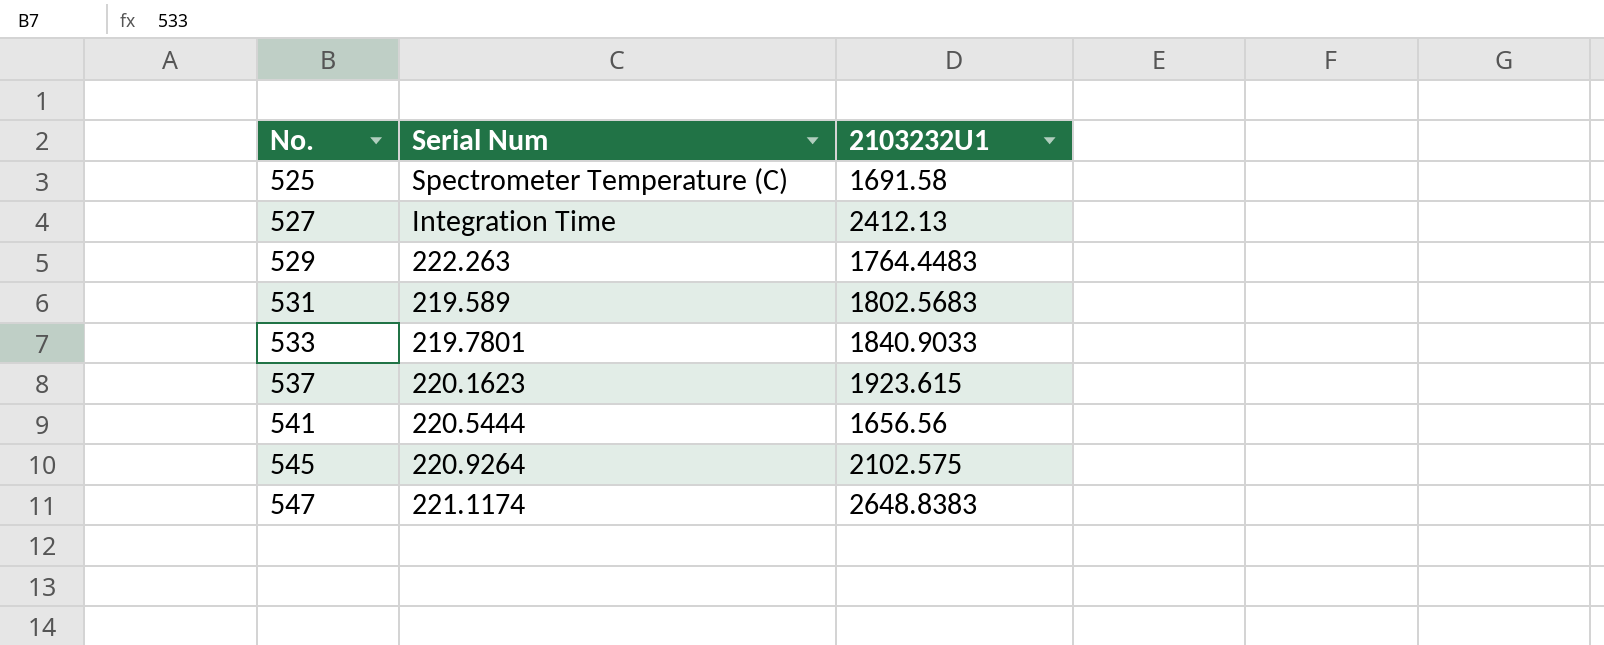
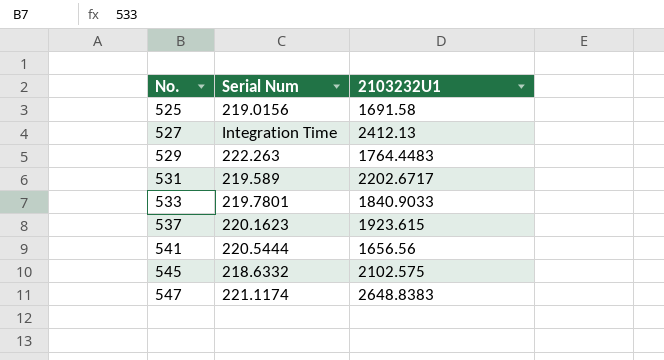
525 | Serial Num: Spectrometer Temperature (C) -> 219.0156
531 | 2103232U1: 1802.5683 -> 2202.6717
545 | Serial Num: 220.9264 -> 218.6332

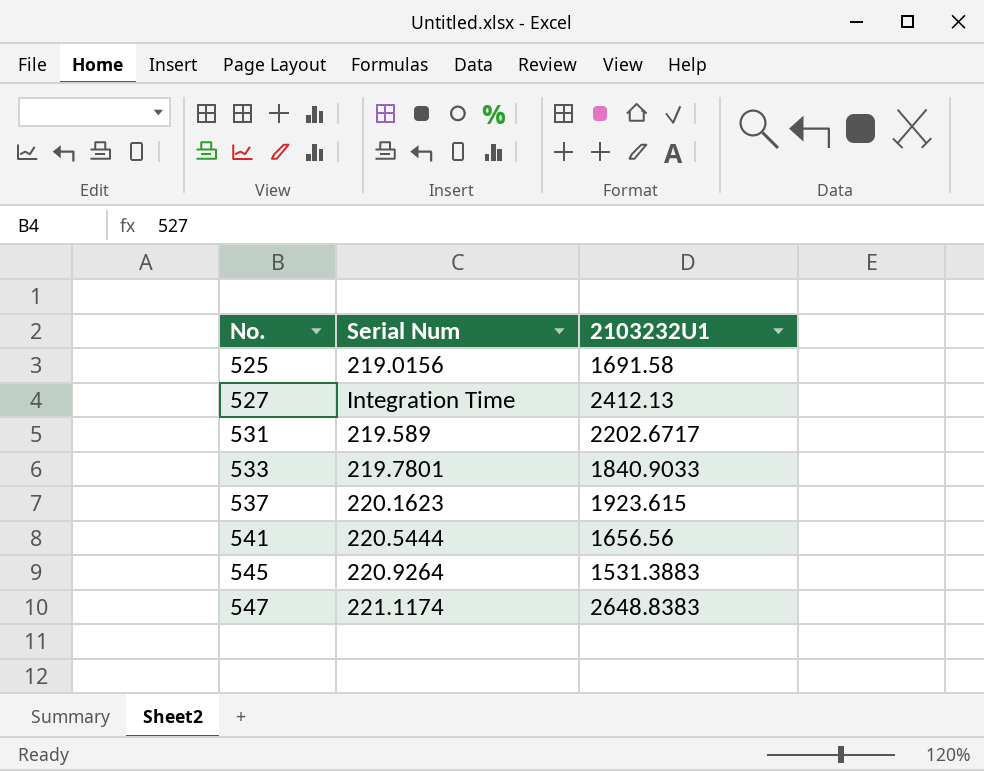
row 529: 222.263 | 1764.4483 -> none
545 | Serial Num: 218.6332 -> 220.9264
545 | 2103232U1: 2102.575 -> 1531.3883

